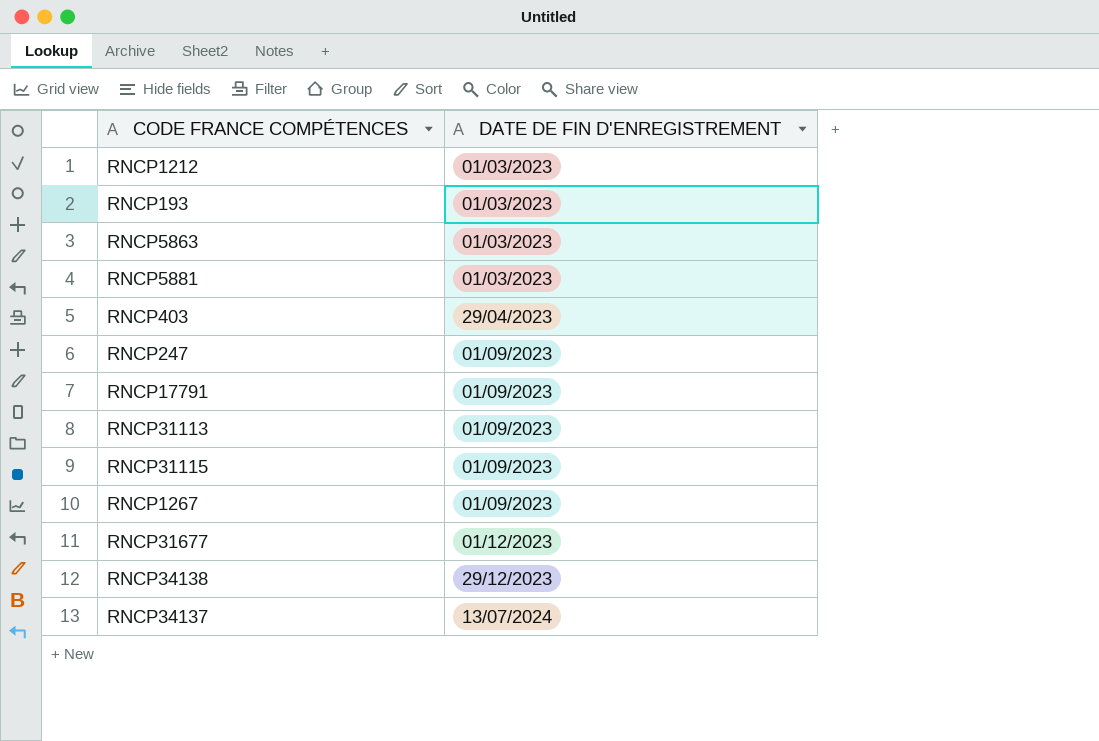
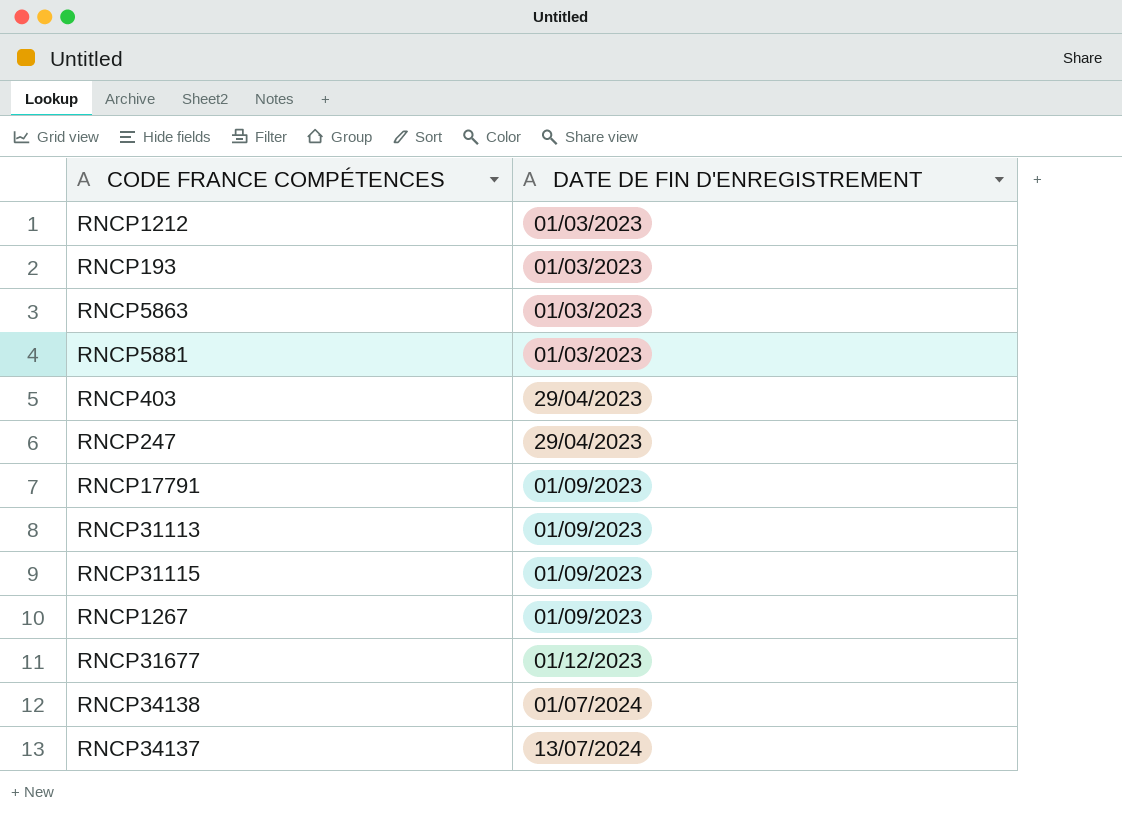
RNCP247 | DATE DE FIN D'ENREGISTREMENT: 01/09/2023 -> 29/04/2023
RNCP34138 | DATE DE FIN D'ENREGISTREMENT: 29/12/2023 -> 01/07/2024

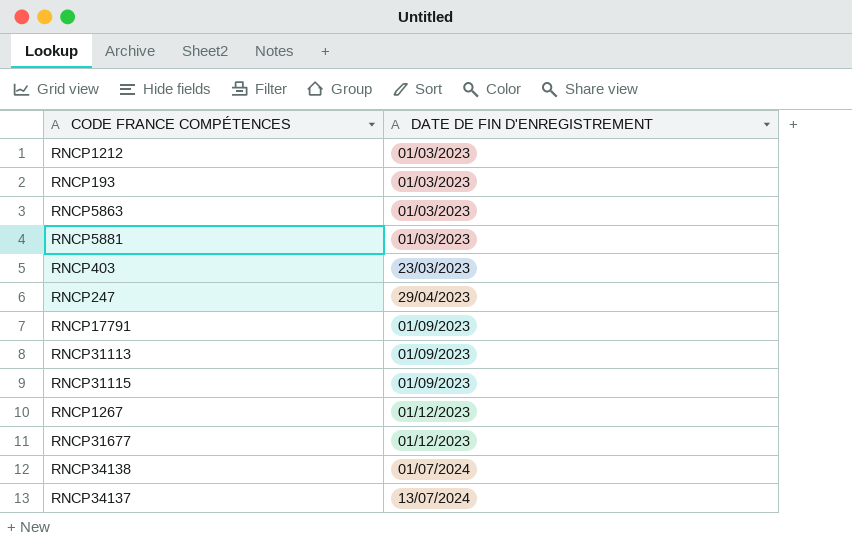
RNCP403 | DATE DE FIN D'ENREGISTREMENT: 29/04/2023 -> 23/03/2023
RNCP1267 | DATE DE FIN D'ENREGISTREMENT: 01/09/2023 -> 01/12/2023

